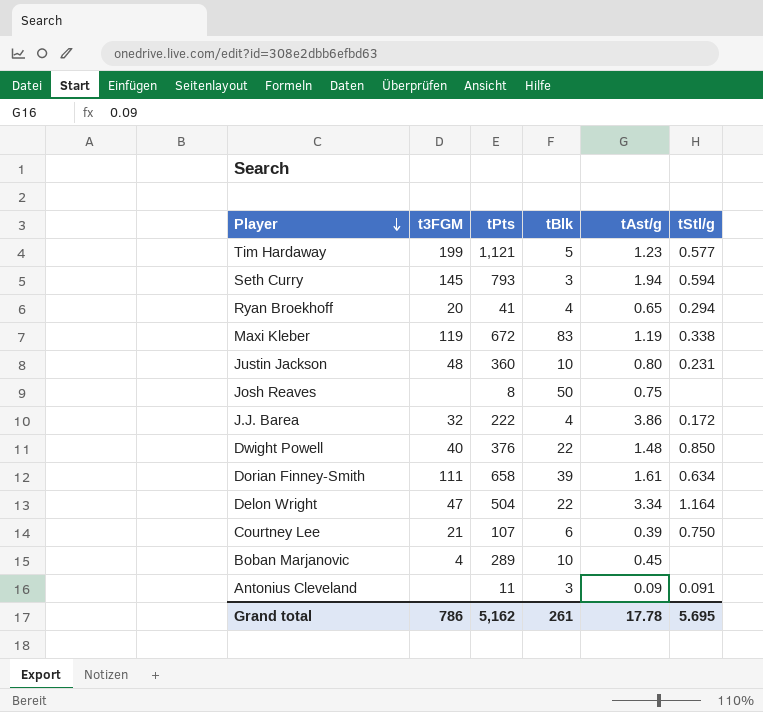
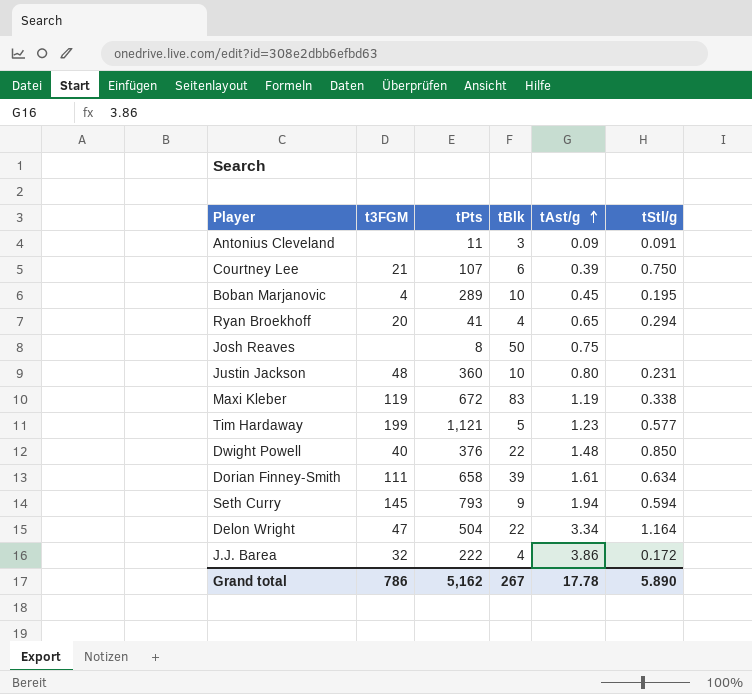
row order: Player descending -> tAst/g ascending
Boban Marjanovic | tStl/g: none -> 0.195
Seth Curry | tBlk: 3 -> 9
Grand total | tBlk: 261 -> 267
Grand total | tStl/g: 5.695 -> 5.890

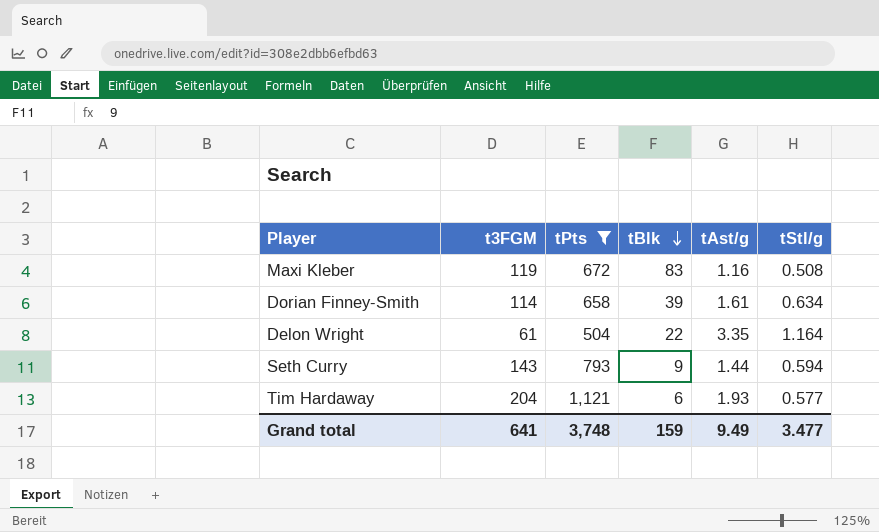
filter: none -> tPts >= 504
row order: tAst/g ascending -> tBlk descending
Maxi Kleber | tAst/g: 1.19 -> 1.16
Maxi Kleber | tStl/g: 0.338 -> 0.508
Dorian Finney-Smith | t3FGM: 111 -> 114
Delon Wright | t3FGM: 47 -> 61
Delon Wright | tAst/g: 3.34 -> 3.35
Seth Curry | t3FGM: 145 -> 143
Seth Curry | tAst/g: 1.94 -> 1.44
Tim Hardaway | t3FGM: 199 -> 204
Tim Hardaway | tBlk: 5 -> 6
Tim Hardaway | tAst/g: 1.23 -> 1.93
Grand total | t3FGM: 786 -> 641
Grand total | tPts: 5,162 -> 3,748
Grand total | tBlk: 267 -> 159
Grand total | tAst/g: 17.78 -> 9.49
Grand total | tStl/g: 5.890 -> 3.477

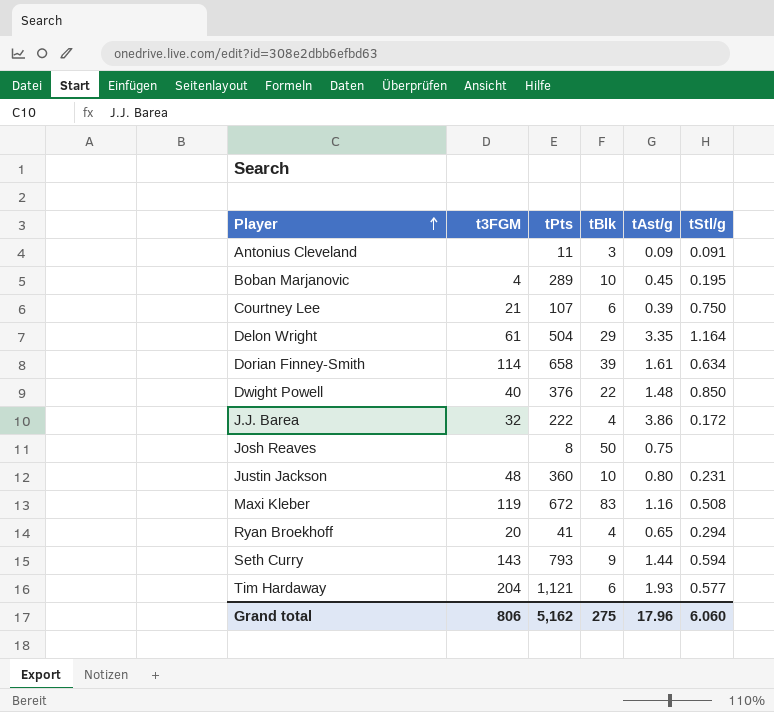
filter: tPts >= 504 -> none
row order: tBlk descending -> Player ascending
Delon Wright | tBlk: 22 -> 29
Grand total | t3FGM: 641 -> 806
Grand total | tPts: 3,748 -> 5,162
Grand total | tBlk: 159 -> 275
Grand total | tAst/g: 9.49 -> 17.96
Grand total | tStl/g: 3.477 -> 6.060

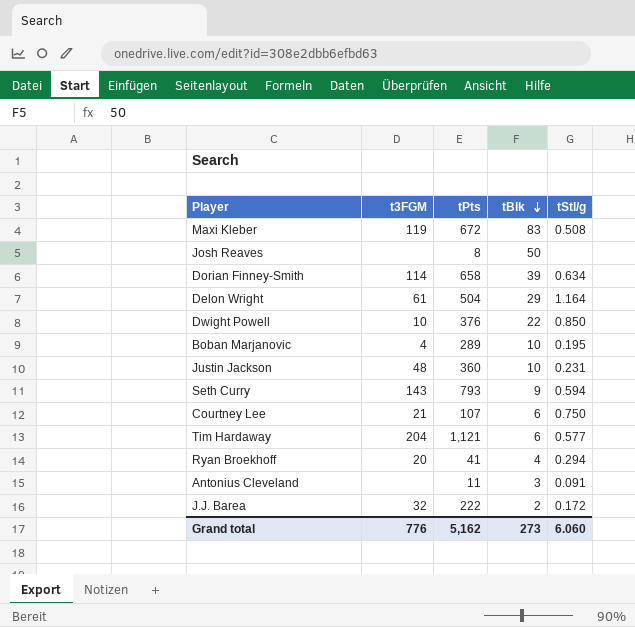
row order: Player ascending -> tBlk descending
column tAst/g | position: 5 -> none
Dwight Powell | t3FGM: 40 -> 10
J.J. Barea | tBlk: 4 -> 2
Grand total | t3FGM: 806 -> 776
Grand total | tBlk: 275 -> 273

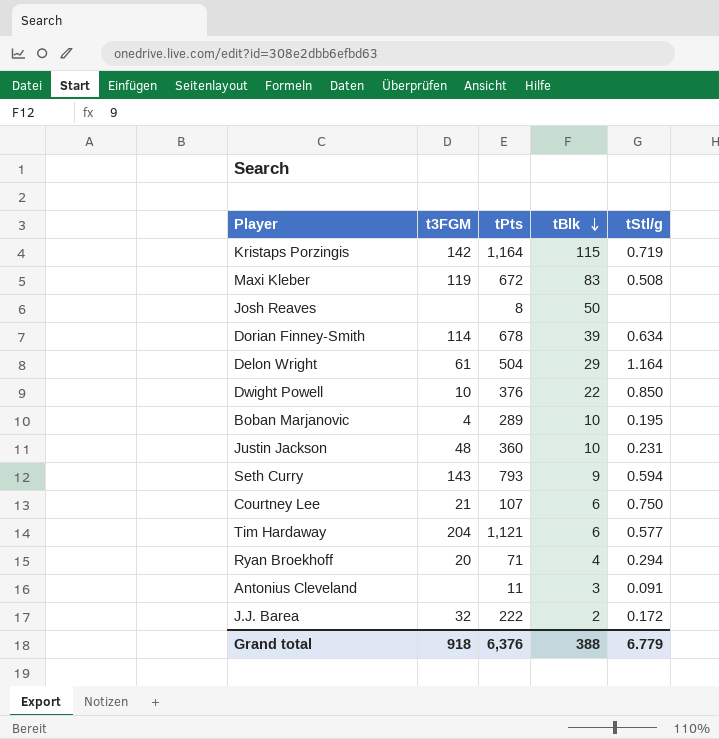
row Kristaps Porzingis: none -> 142 | 1,164 | 115 | 0.719
Dorian Finney-Smith | tPts: 658 -> 678
Ryan Broekhoff | tPts: 41 -> 71
Grand total | t3FGM: 776 -> 918
Grand total | tPts: 5,162 -> 6,376
Grand total | tBlk: 273 -> 388
Grand total | tStl/g: 6.060 -> 6.779

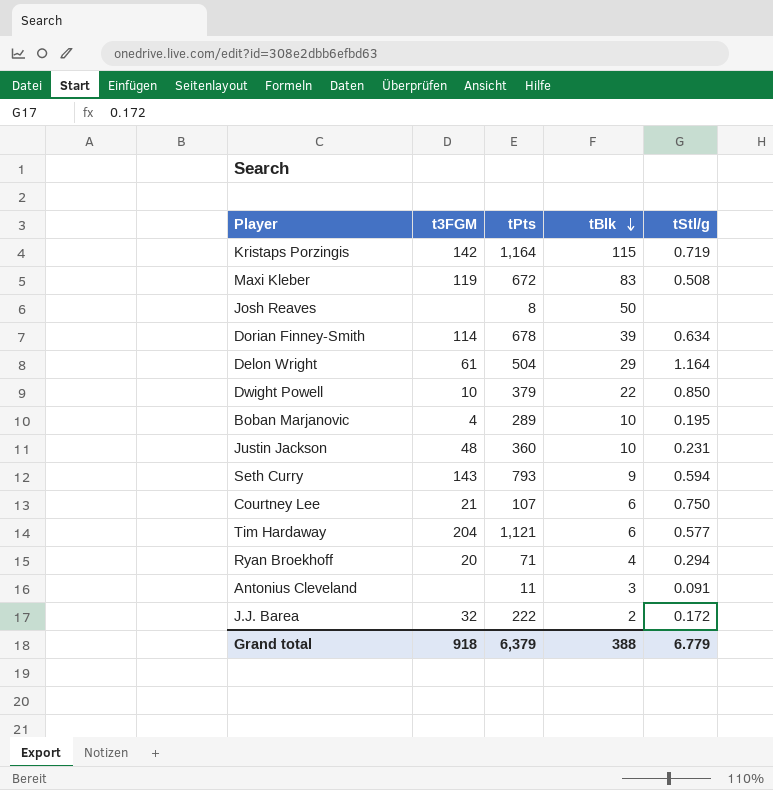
Dwight Powell | tPts: 376 -> 379
Grand total | tPts: 6,376 -> 6,379

